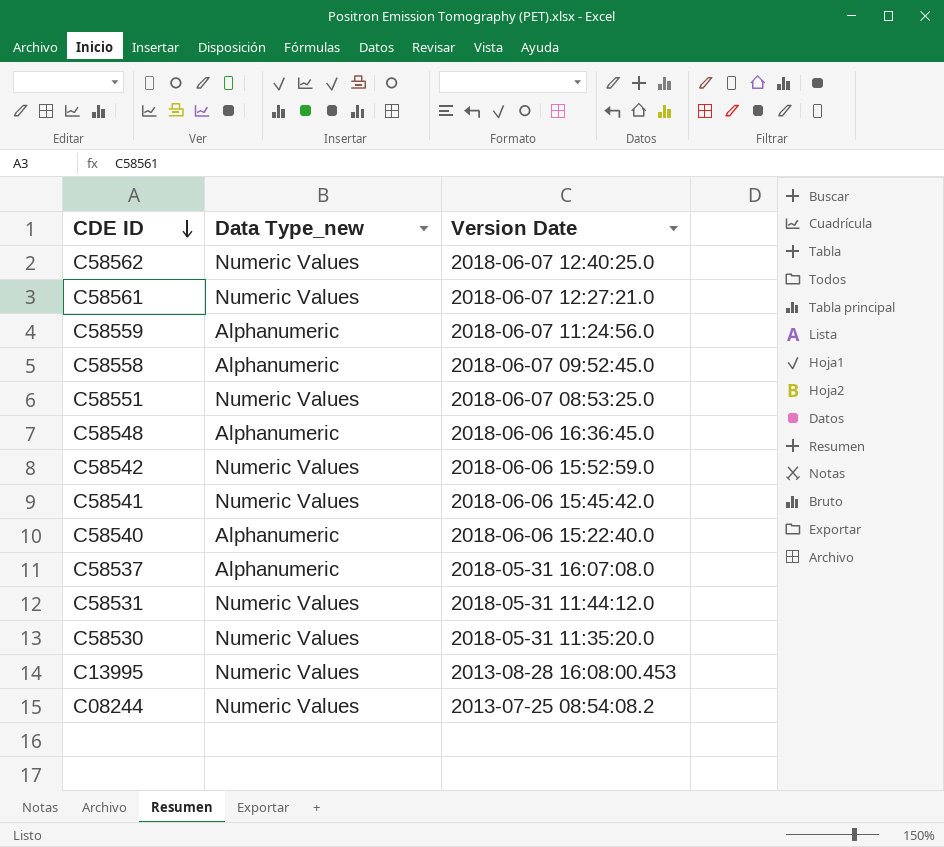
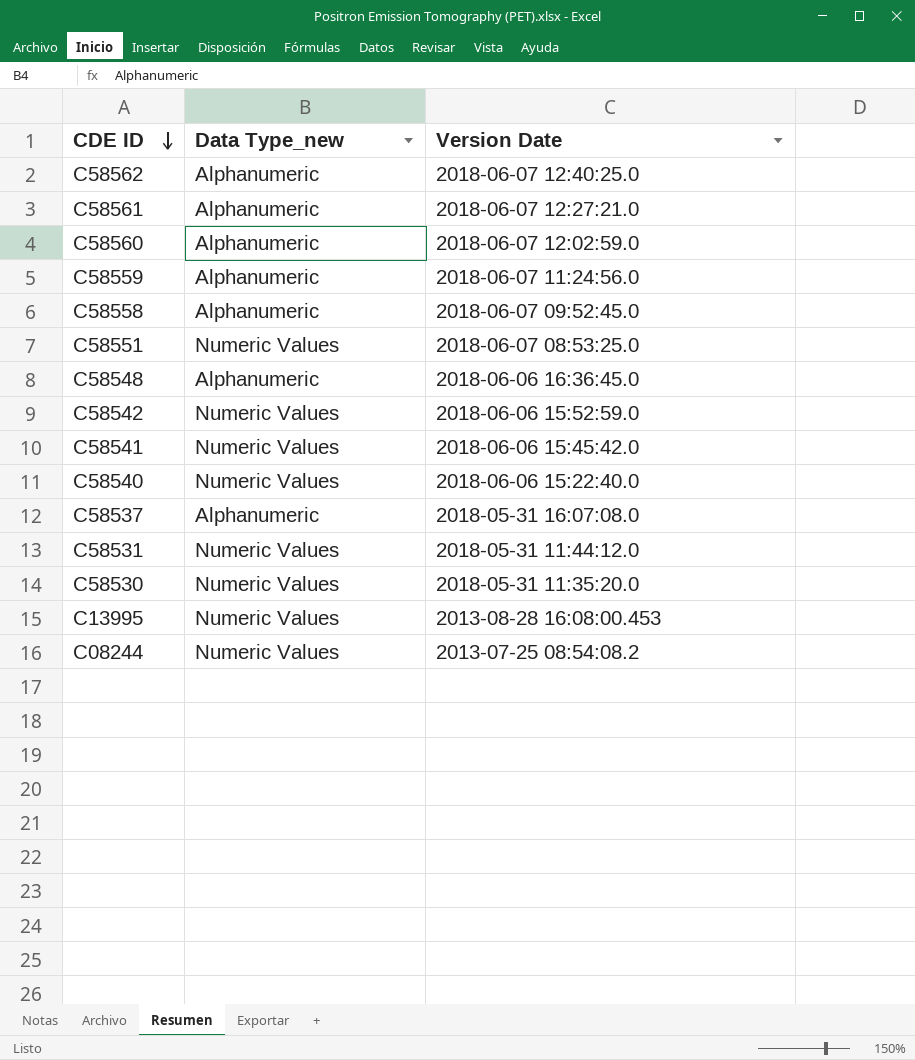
C58562 | Data Type_new: Numeric Values -> Alphanumeric
C58561 | Data Type_new: Numeric Values -> Alphanumeric
row C58560: none -> Alphanumeric | 2018-06-07 12:02:59.0
C58540 | Data Type_new: Alphanumeric -> Numeric Values

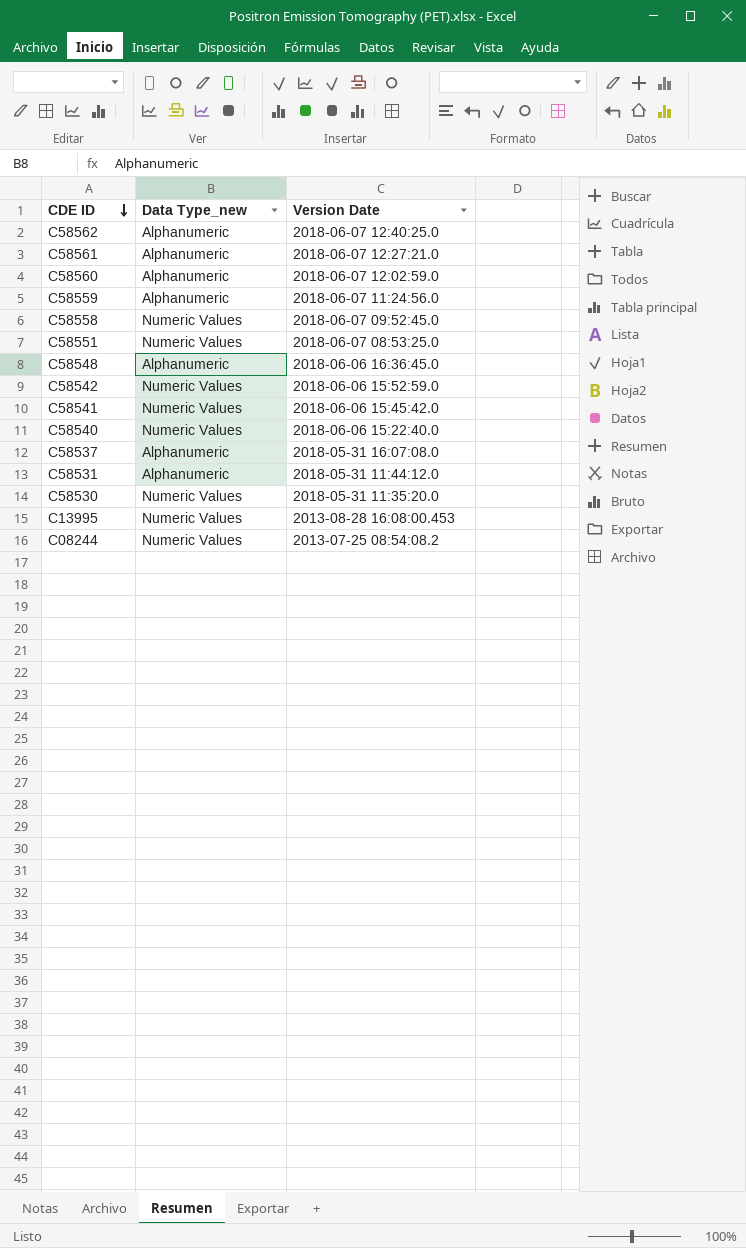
C58558 | Data Type_new: Alphanumeric -> Numeric Values
C58531 | Data Type_new: Numeric Values -> Alphanumeric

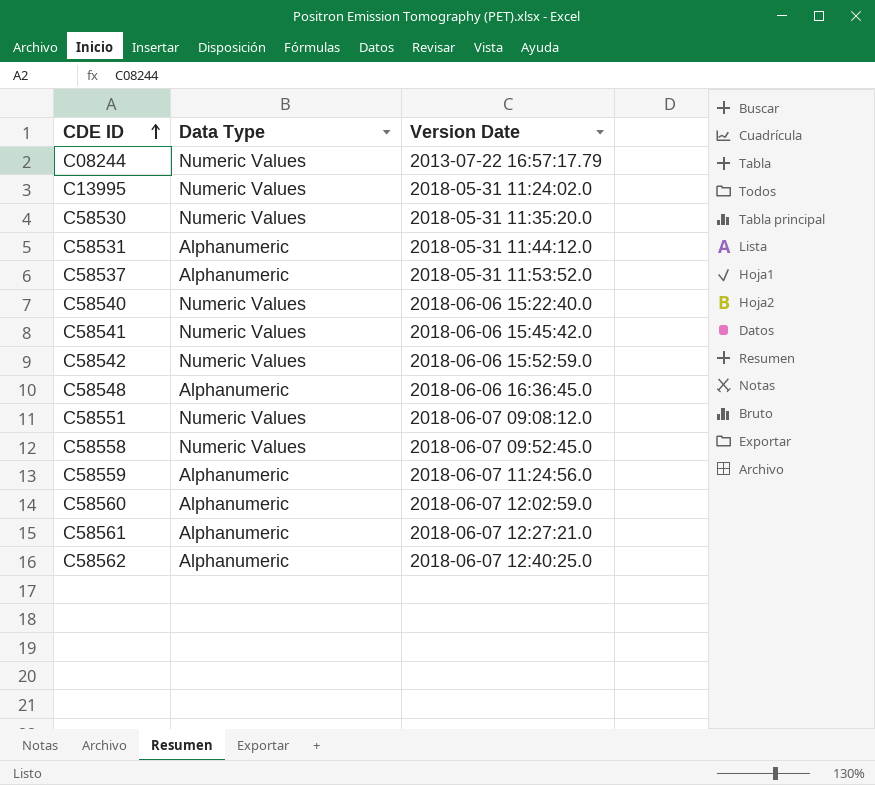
row order: CDE ID descending -> CDE ID ascending
column name: Data Type_new -> Data Type
C08244 | Version Date: 2013-07-25 08:54:08.2 -> 2013-07-22 16:57:17.79
C13995 | Version Date: 2013-08-28 16:08:00.453 -> 2018-05-31 11:24:02.0
C58537 | Version Date: 2018-05-31 16:07:08.0 -> 2018-05-31 11:53:52.0
C58551 | Version Date: 2018-06-07 08:53:25.0 -> 2018-06-07 09:08:12.0

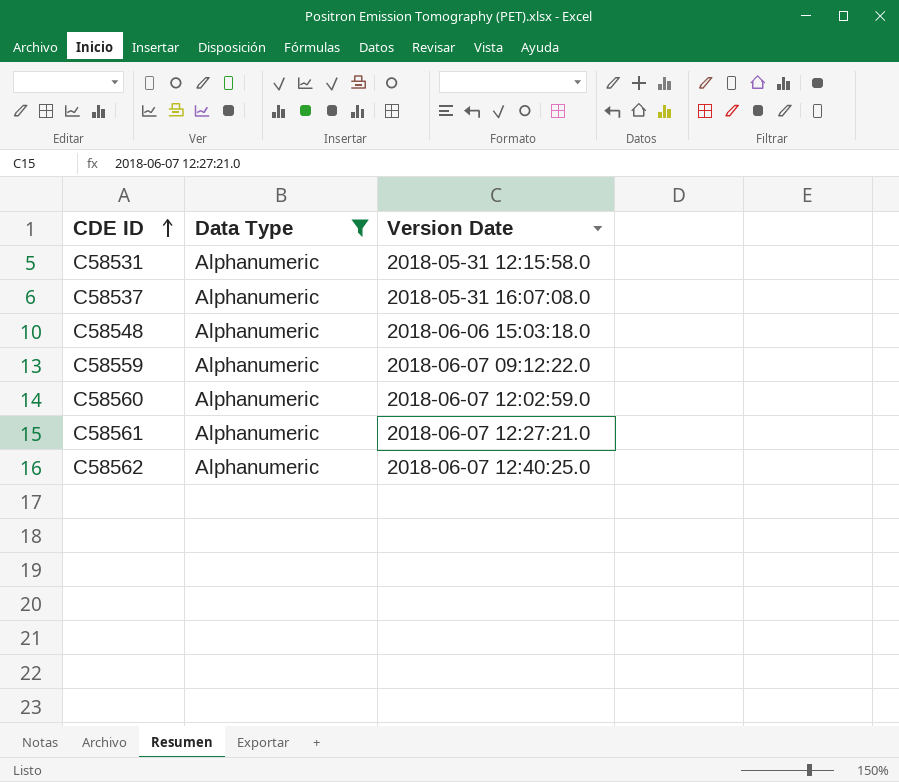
filter: none -> Data Type = Alphanumeric
C58531 | Version Date: 2018-05-31 11:44:12.0 -> 2018-05-31 12:15:58.0
C58537 | Version Date: 2018-05-31 11:53:52.0 -> 2018-05-31 16:07:08.0
C58548 | Version Date: 2018-06-06 16:36:45.0 -> 2018-06-06 15:03:18.0
C58559 | Version Date: 2018-06-07 11:24:56.0 -> 2018-06-07 09:12:22.0

